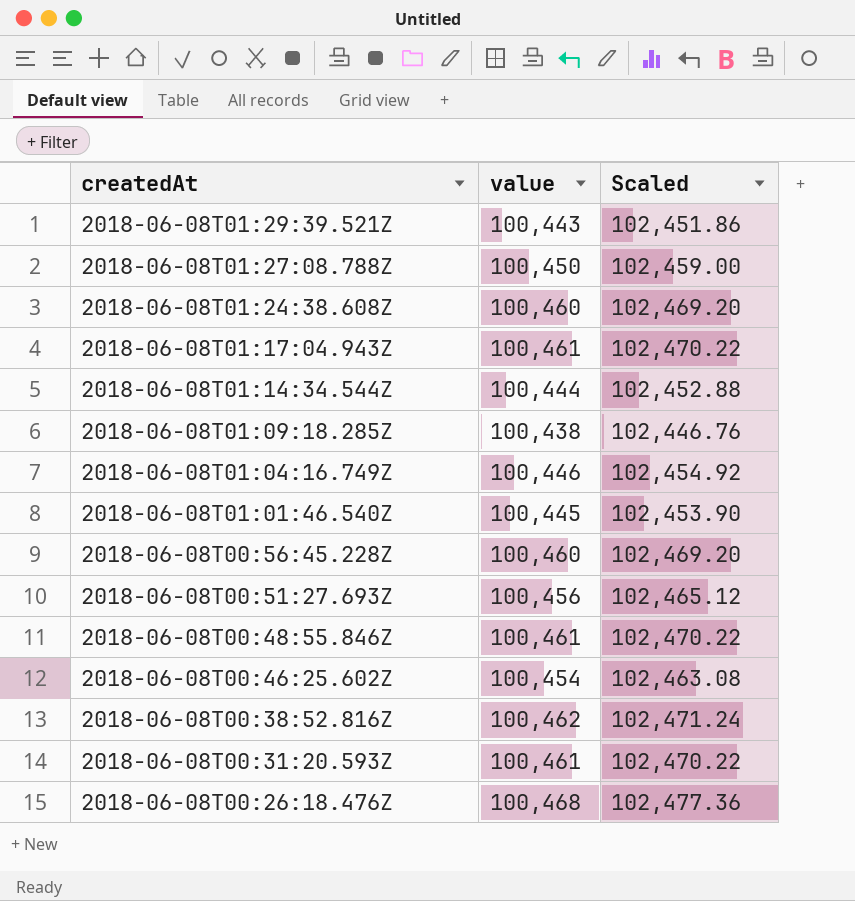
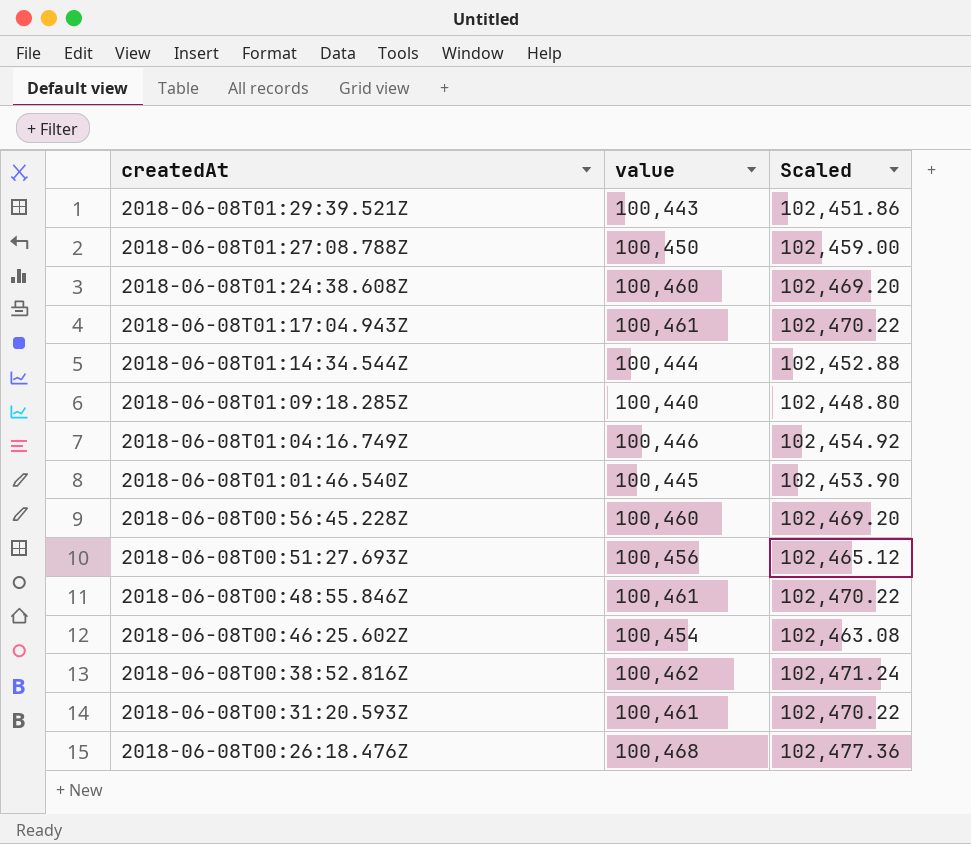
2018-06-08T01:09:18.285Z | value: 100,438 -> 100,440
2018-06-08T01:09:18.285Z | Scaled: 102,446.76 -> 102,448.80

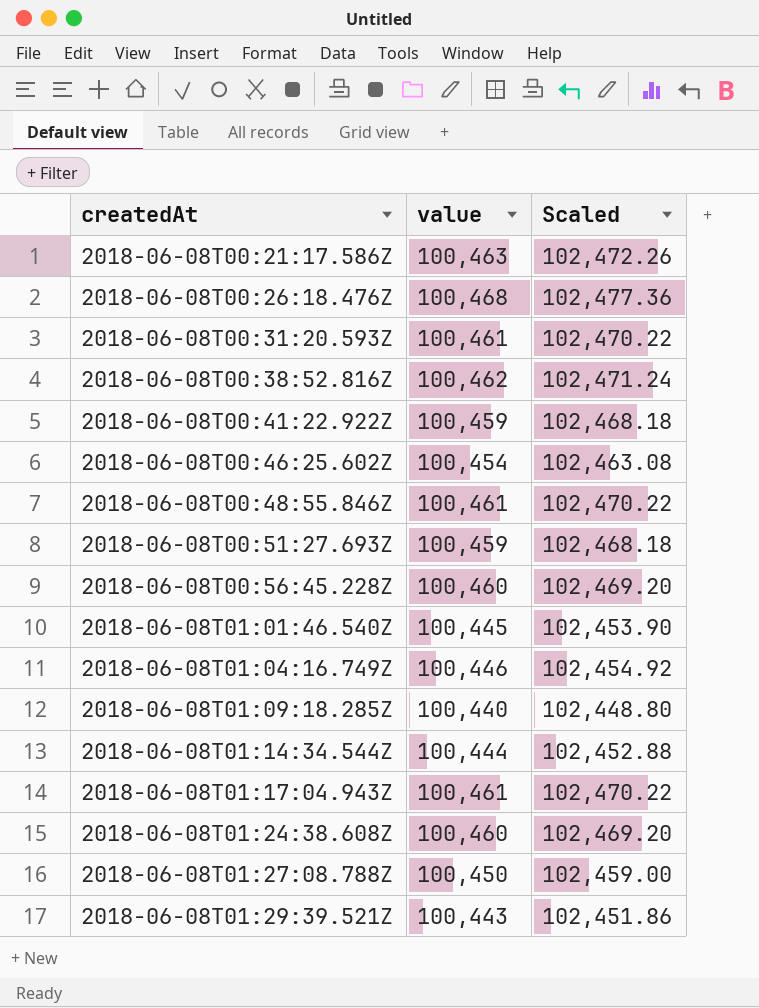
row order: createdAt descending -> createdAt ascending
row 2018-06-08T00:21:17.586Z: none -> 100,463 | 102,472.26
row 2018-06-08T00:41:22.922Z: none -> 100,459 | 102,468.18
2018-06-08T00:51:27.693Z | value: 100,456 -> 100,459
2018-06-08T00:51:27.693Z | Scaled: 102,465.12 -> 102,468.18

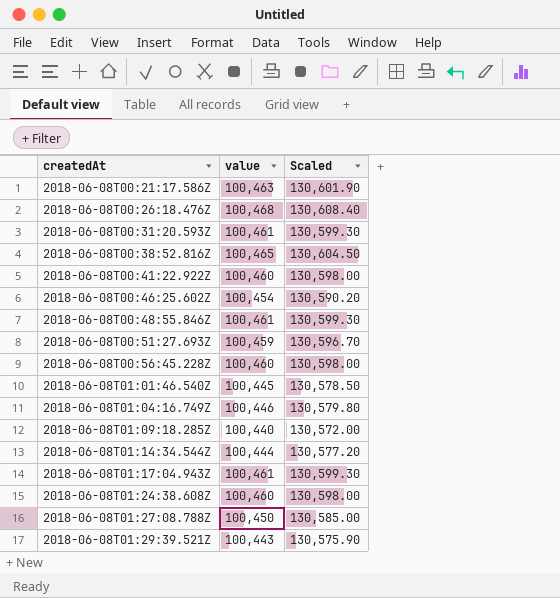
column Scaled | formula: [value] * 1.02 -> [value] * 1.3
2018-06-08T00:38:52.816Z | value: 100,462 -> 100,465
2018-06-08T00:41:22.922Z | value: 100,459 -> 100,460

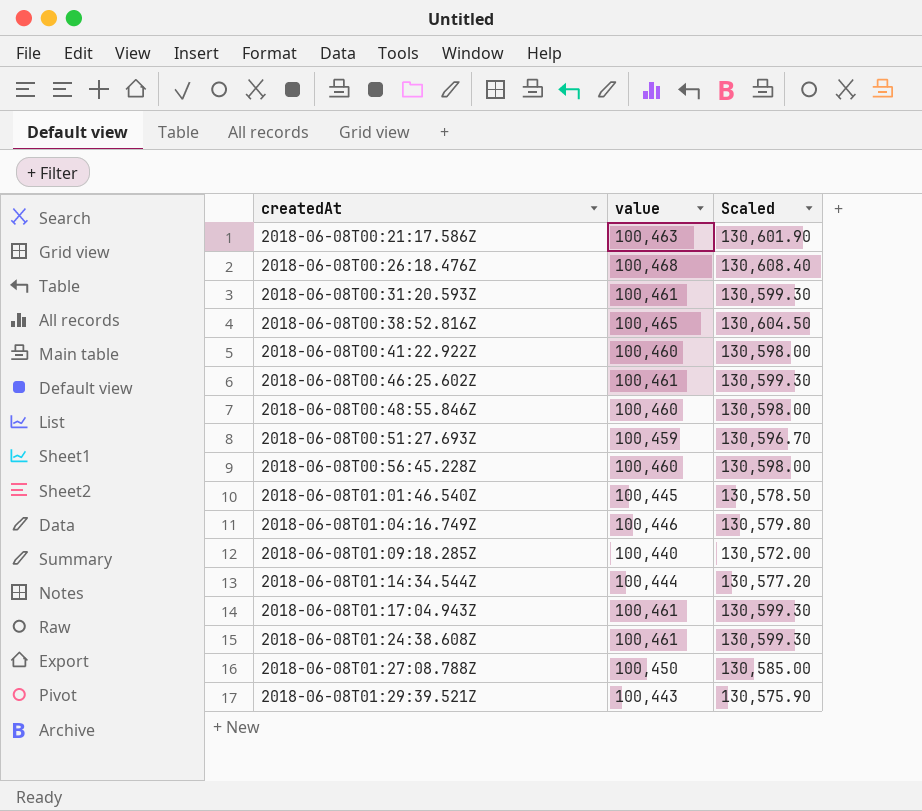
2018-06-08T00:46:25.602Z | value: 100,454 -> 100,461
2018-06-08T00:46:25.602Z | Scaled: 130,590.20 -> 130,599.30
2018-06-08T00:48:55.846Z | value: 100,461 -> 100,460
2018-06-08T00:48:55.846Z | Scaled: 130,599.30 -> 130,598.00
2018-06-08T01:24:38.608Z | value: 100,460 -> 100,461
2018-06-08T01:24:38.608Z | Scaled: 130,598.00 -> 130,599.30

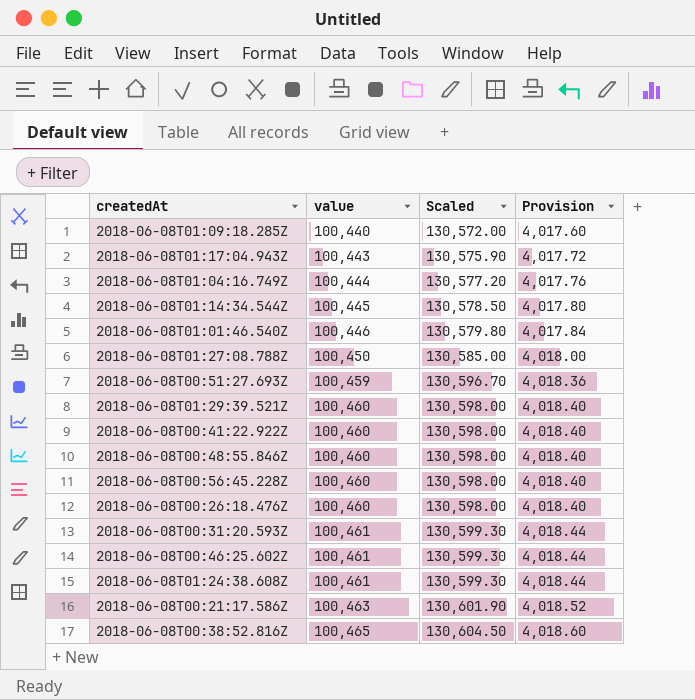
row order: createdAt ascending -> value ascending
column Provision | formula: none -> [value] * 0.04
2018-06-08T01:17:04.943Z | value: 100,461 -> 100,443
2018-06-08T01:17:04.943Z | Scaled: 130,599.30 -> 130,575.90
2018-06-08T01:04:16.749Z | value: 100,446 -> 100,444
2018-06-08T01:04:16.749Z | Scaled: 130,579.80 -> 130,577.20
2018-06-08T01:14:34.544Z | value: 100,444 -> 100,445
2018-06-08T01:14:34.544Z | Scaled: 130,577.20 -> 130,578.50
2018-06-08T01:01:46.540Z | value: 100,445 -> 100,446
2018-06-08T01:01:46.540Z | Scaled: 130,578.50 -> 130,579.80
2018-06-08T01:29:39.521Z | value: 100,443 -> 100,460
2018-06-08T01:29:39.521Z | Scaled: 130,575.90 -> 130,598.00
2018-06-08T00:26:18.476Z | value: 100,468 -> 100,460
2018-06-08T00:26:18.476Z | Scaled: 130,608.40 -> 130,598.00

